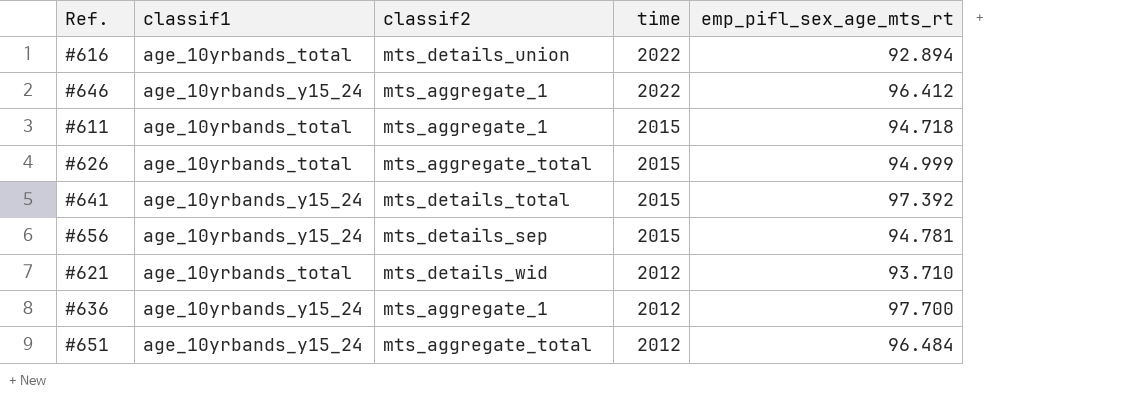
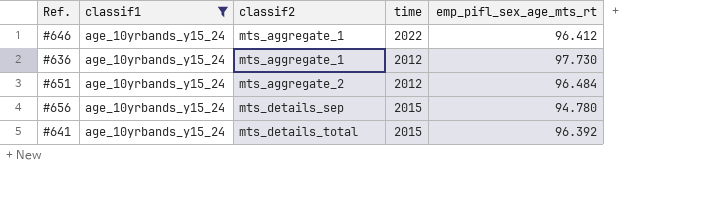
filter: none -> classif1 = age_10yrbands_y15_24
row order: time descending -> classif2 ascending
#636 | emp_pifl_sex_age_mts_rt: 97.700 -> 97.730
#651 | classif2: mts_aggregate_total -> mts_aggregate_2
#656 | emp_pifl_sex_age_mts_rt: 94.781 -> 94.780
#641 | emp_pifl_sex_age_mts_rt: 97.392 -> 96.392

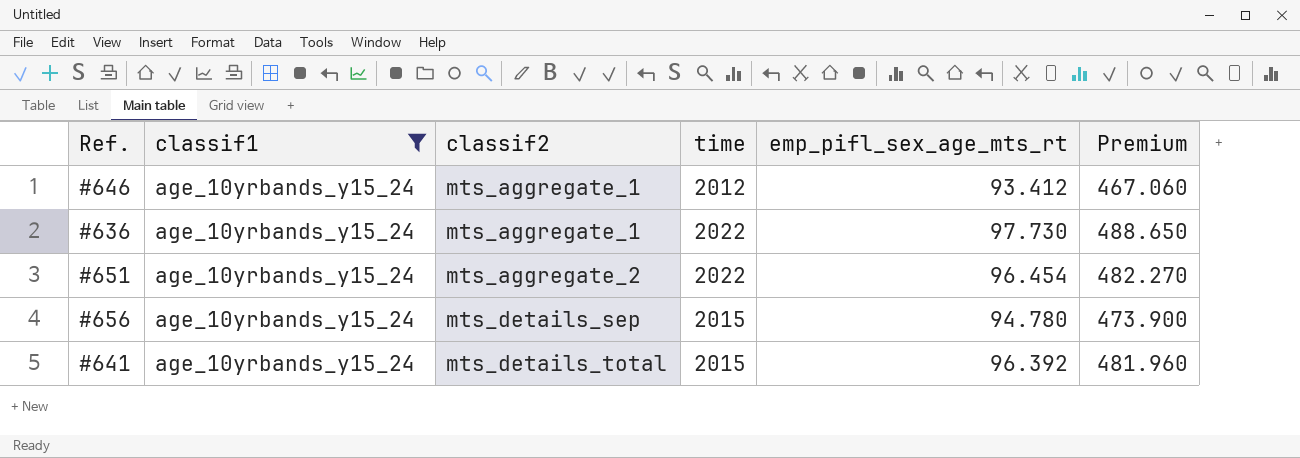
column Premium | formula: none -> [emp_pifl_sex_age_mts_rt] * 5
#646 | time: 2022 -> 2012
#646 | emp_pifl_sex_age_mts_rt: 96.412 -> 93.412
#636 | time: 2012 -> 2022
#651 | time: 2012 -> 2022
#651 | emp_pifl_sex_age_mts_rt: 96.484 -> 96.454

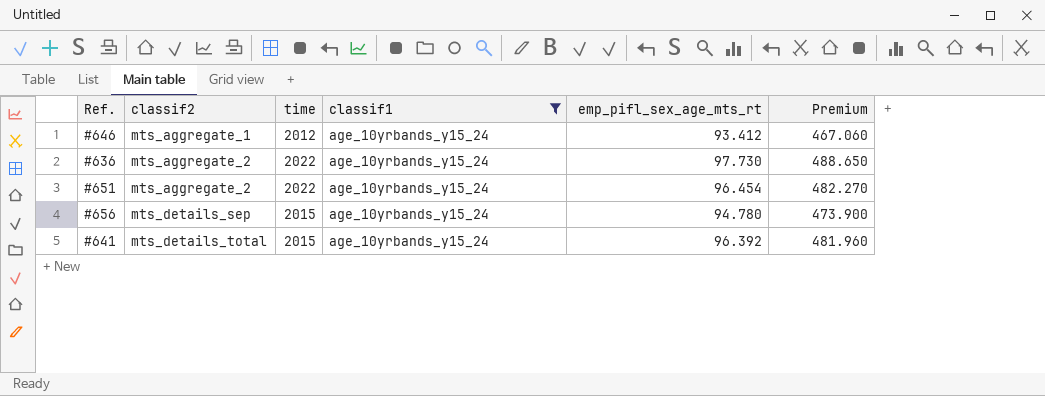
column classif1 | position: 2 -> 4
#636 | classif2: mts_aggregate_1 -> mts_aggregate_2

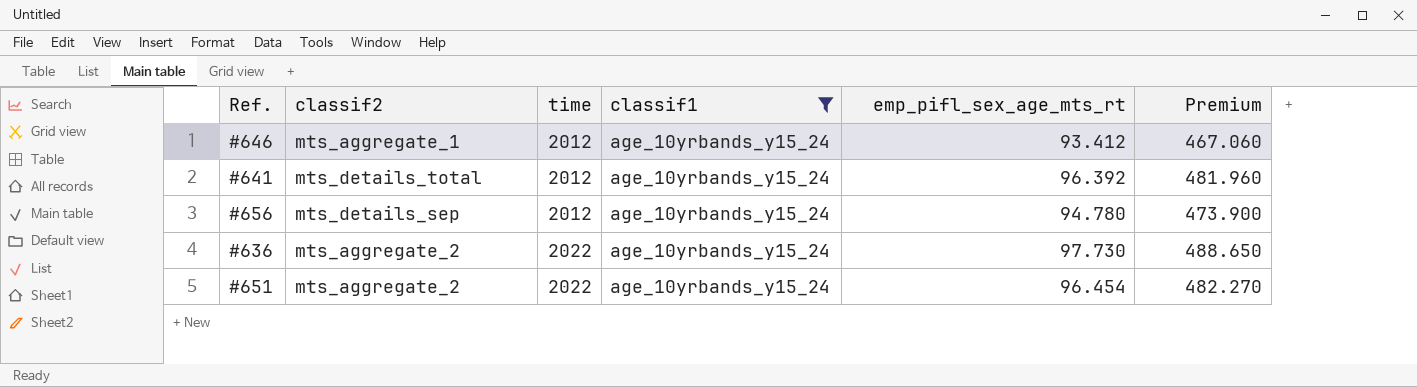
row order: classif2 ascending -> time ascending
#641 | time: 2015 -> 2012
#656 | time: 2015 -> 2012

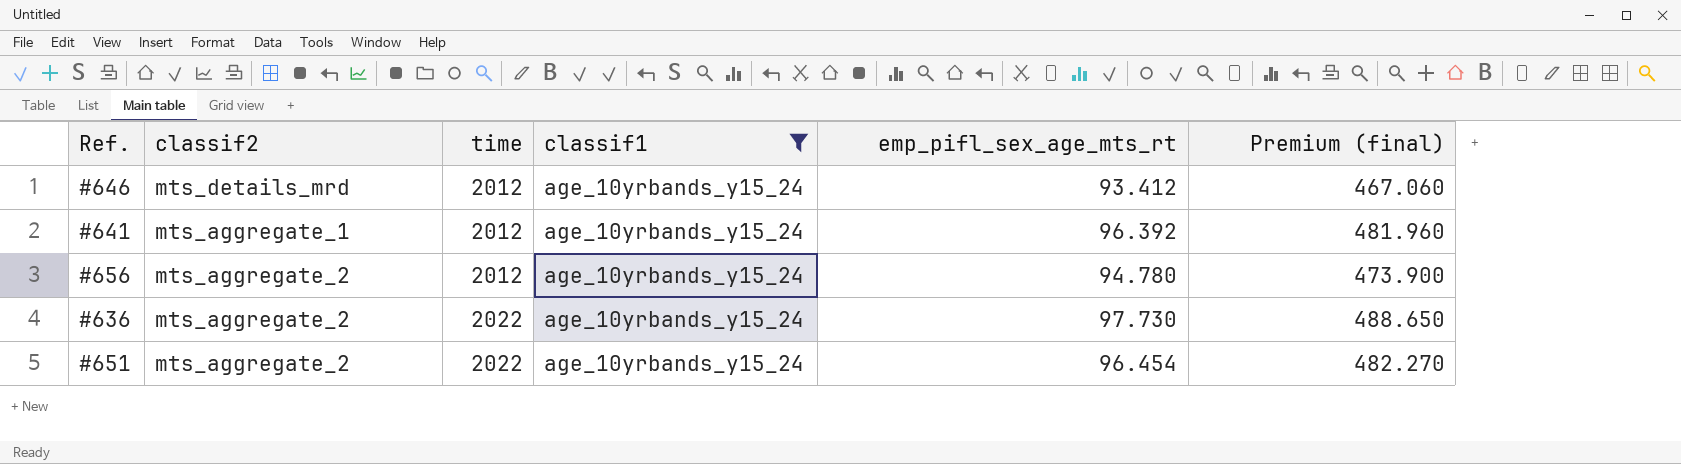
column name: Premium -> Premium (final)
#646 | classif2: mts_aggregate_1 -> mts_details_mrd
#641 | classif2: mts_details_total -> mts_aggregate_1
#656 | classif2: mts_details_sep -> mts_aggregate_2

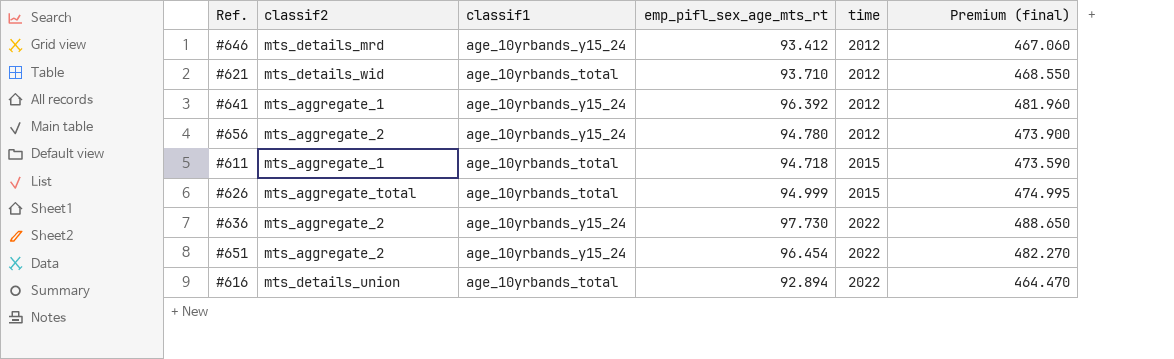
filter: classif1 = age_10yrbands_y15_24 -> none
column time | position: 3 -> 5

